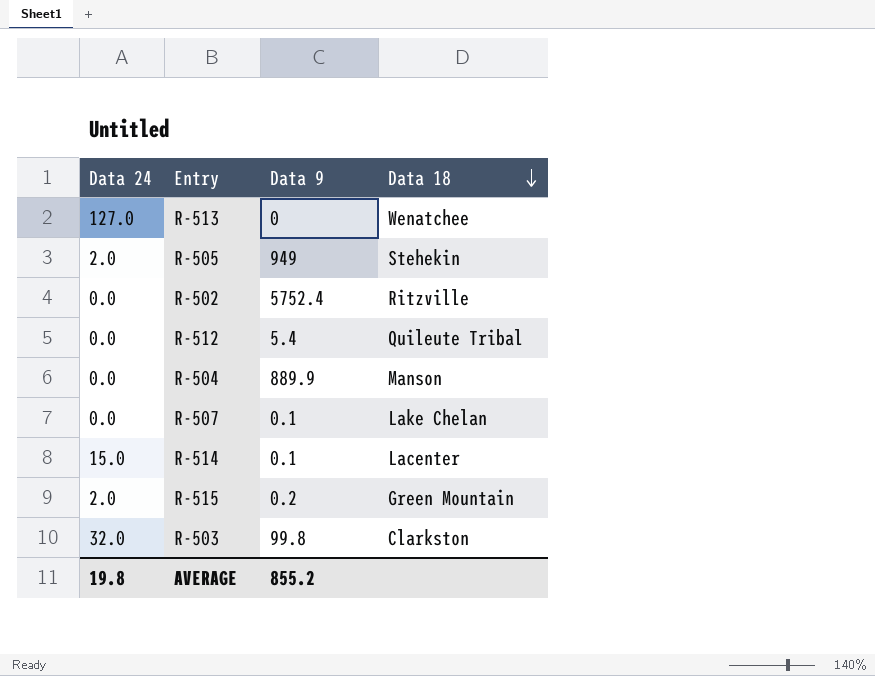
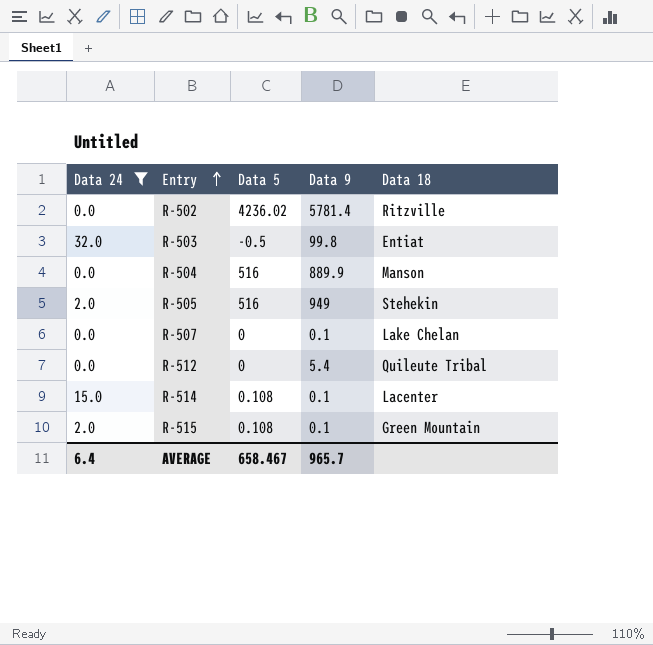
filter: none -> Data 24 != 127.0
row order: Data 18 descending -> Entry ascending
column Data 5 | position: none -> 3
R-502 | Data 9: 5752.4 -> 5781.4
R-503 | Data 18: Clarkston -> Entiat
R-515 | Data 9: 0.2 -> 0.1
AVERAGE | Data 24: 19.8 -> 6.4
AVERAGE | Data 9: 855.2 -> 965.7

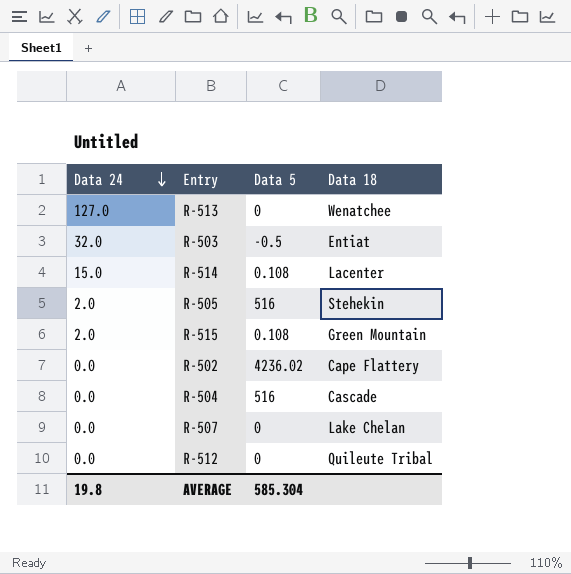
filter: Data 24 != 127.0 -> none
row order: Entry ascending -> Data 24 descending
column Data 9 | position: 4 -> none
R-502 | Data 18: Ritzville -> Cape Flattery
R-504 | Data 18: Manson -> Cascade
AVERAGE | Data 24: 6.4 -> 19.8
AVERAGE | Data 5: 658.467 -> 585.304

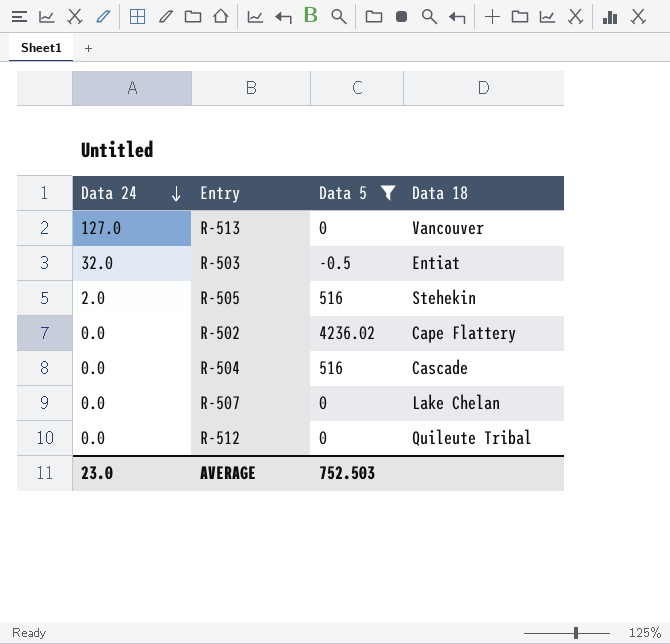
filter: none -> Data 5 != 0.108
R-513 | Data 18: Wenatchee -> Vancouver
AVERAGE | Data 24: 19.8 -> 23.0
AVERAGE | Data 5: 585.304 -> 752.503

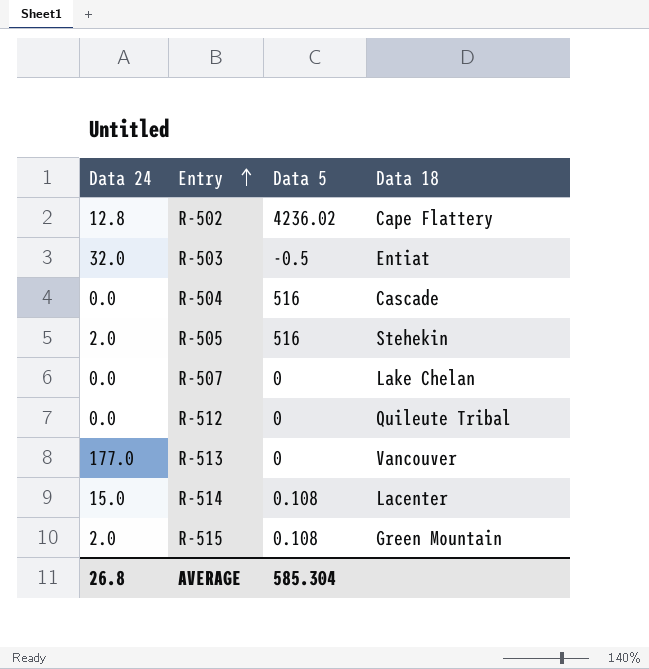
filter: Data 5 != 0.108 -> none
row order: Data 24 descending -> Entry ascending
R-502 | Data 24: 0.0 -> 12.8
R-513 | Data 24: 127.0 -> 177.0
AVERAGE | Data 24: 23.0 -> 26.8
AVERAGE | Data 5: 752.503 -> 585.304

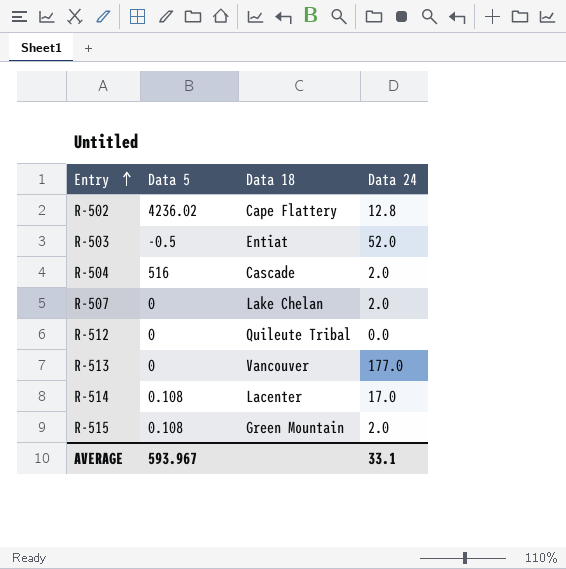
column Data 24 | position: 1 -> 4
row R-505: 2.0 | 516 | Stehekin -> none
R-503 | Data 24: 32.0 -> 52.0
R-504 | Data 24: 0.0 -> 2.0
R-507 | Data 24: 0.0 -> 2.0
R-514 | Data 24: 15.0 -> 17.0
AVERAGE | Data 5: 585.304 -> 593.967
AVERAGE | Data 24: 26.8 -> 33.1

